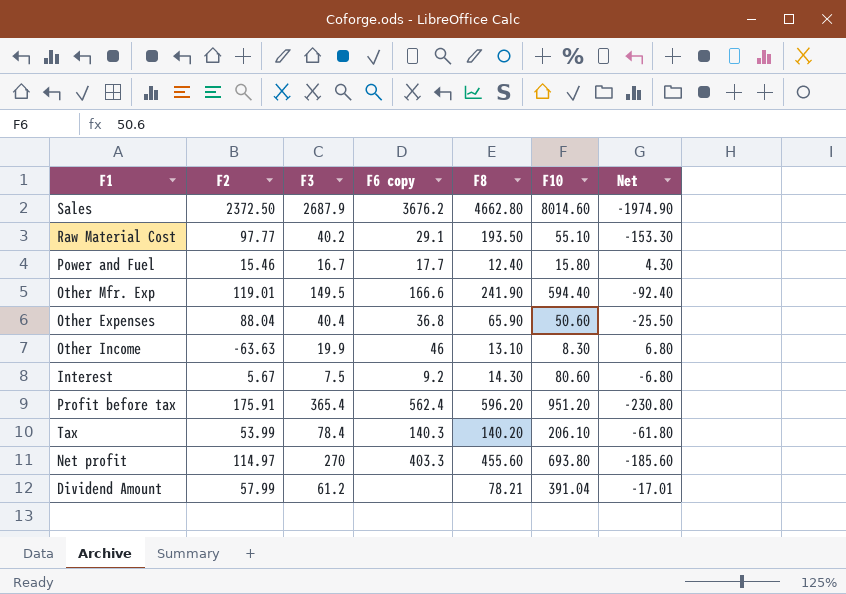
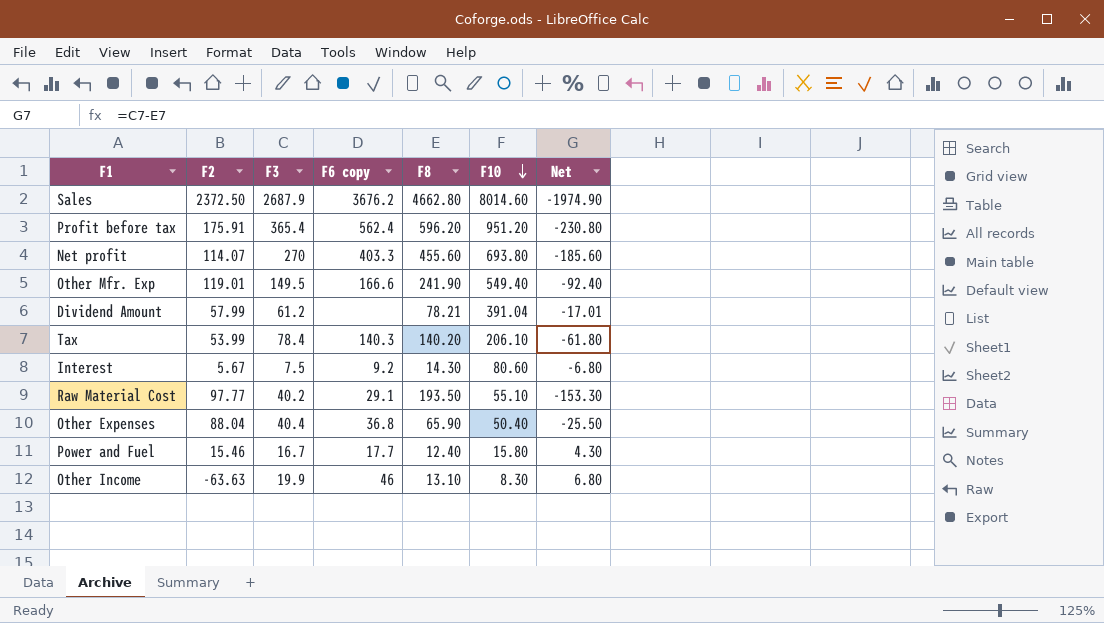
row order: none -> F10 descending
Net profit | F2: 114.97 -> 114.07
Other Mfr. Exp | F10: 594.40 -> 549.40
Other Expenses | F10: 50.60 -> 50.40

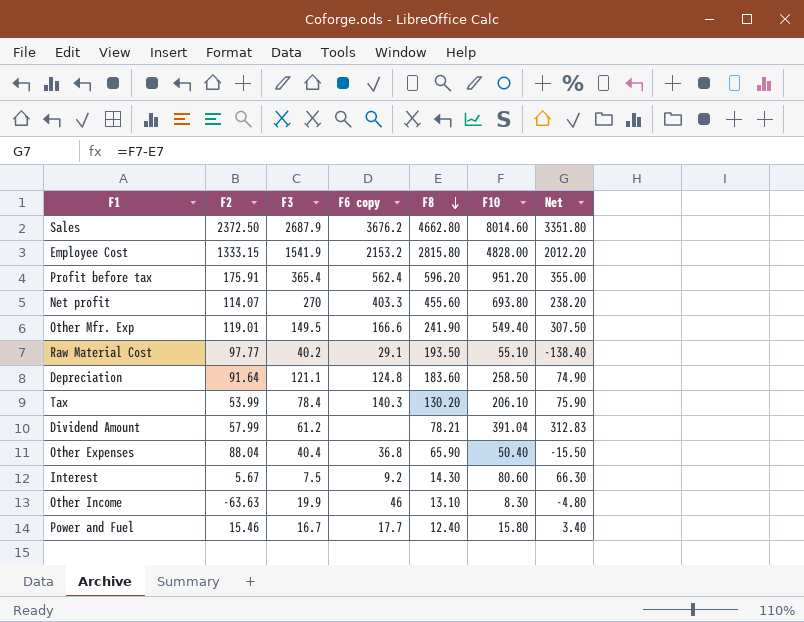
row order: F10 descending -> F8 descending
column Net | formula: [F3] - [F8] -> [F10] - [F8]
row Employee Cost: none -> 1333.15 | 1541.9 | 2153.2 | 2815.80 | 4828.00 | 2012.20
row Depreciation: none -> 91.64 | 121.1 | 124.8 | 183.60 | 258.50 | 74.90
Tax | F8: 140.20 -> 130.20

